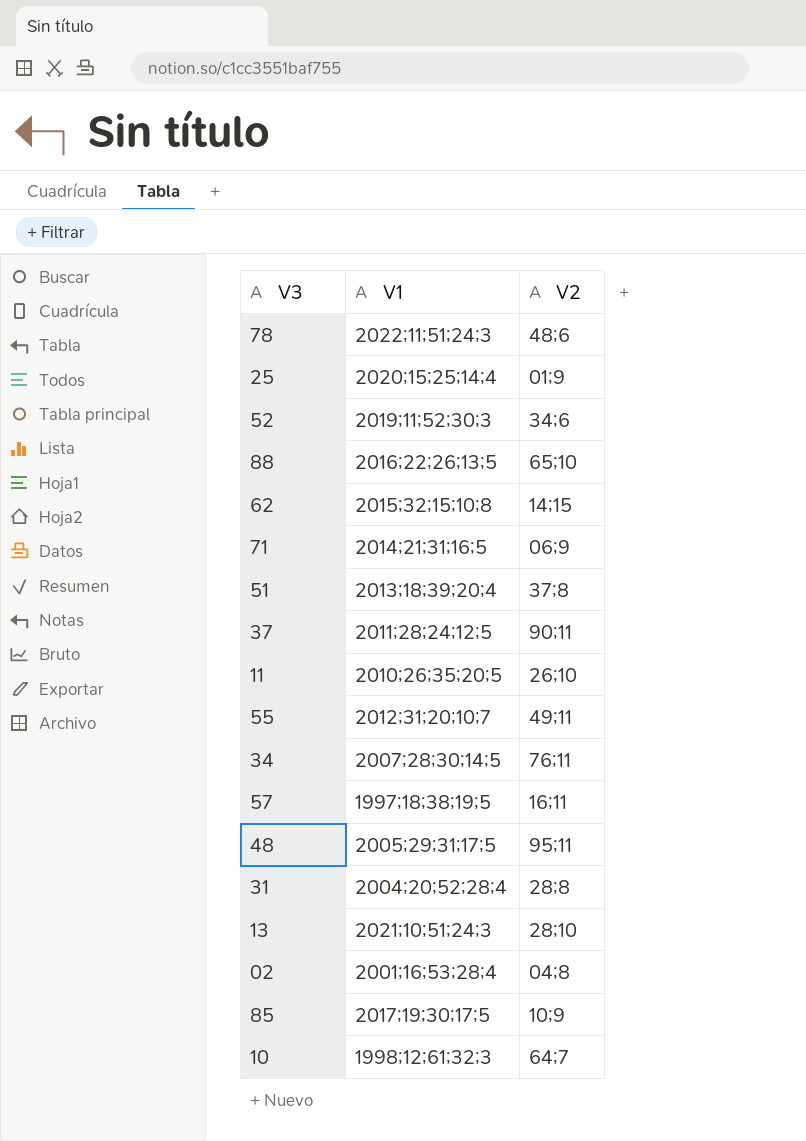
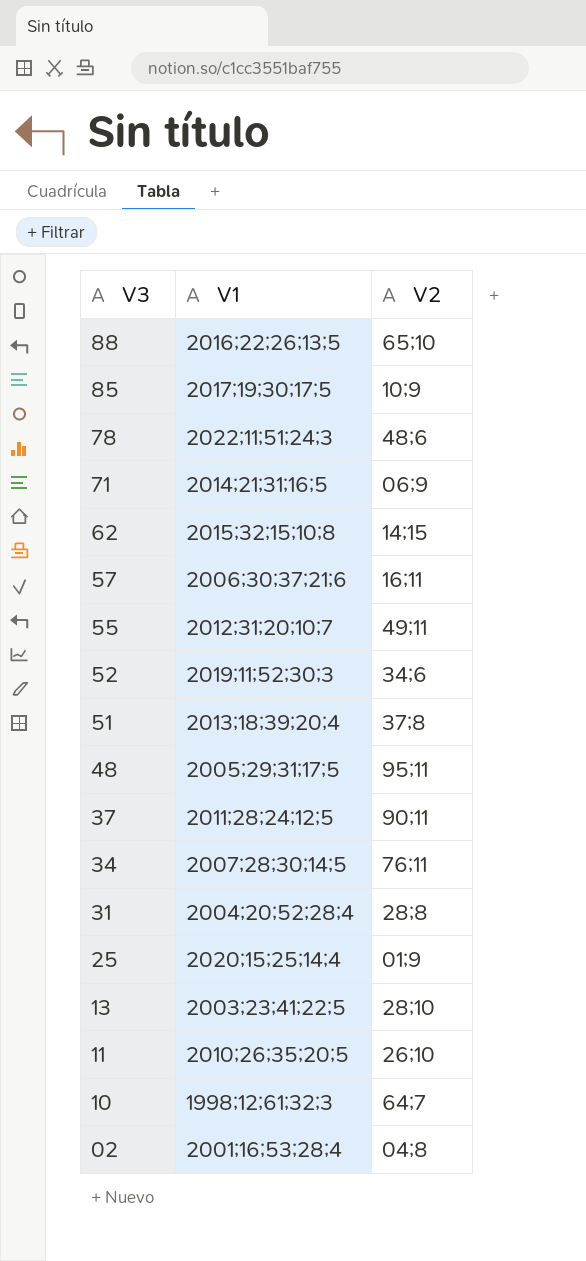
row order: none -> V3 descending
57 | V1: 1997;18;38;19;5 -> 2006;30;37;21;6
13 | V1: 2021;10;51;24;3 -> 2003;23;41;22;5

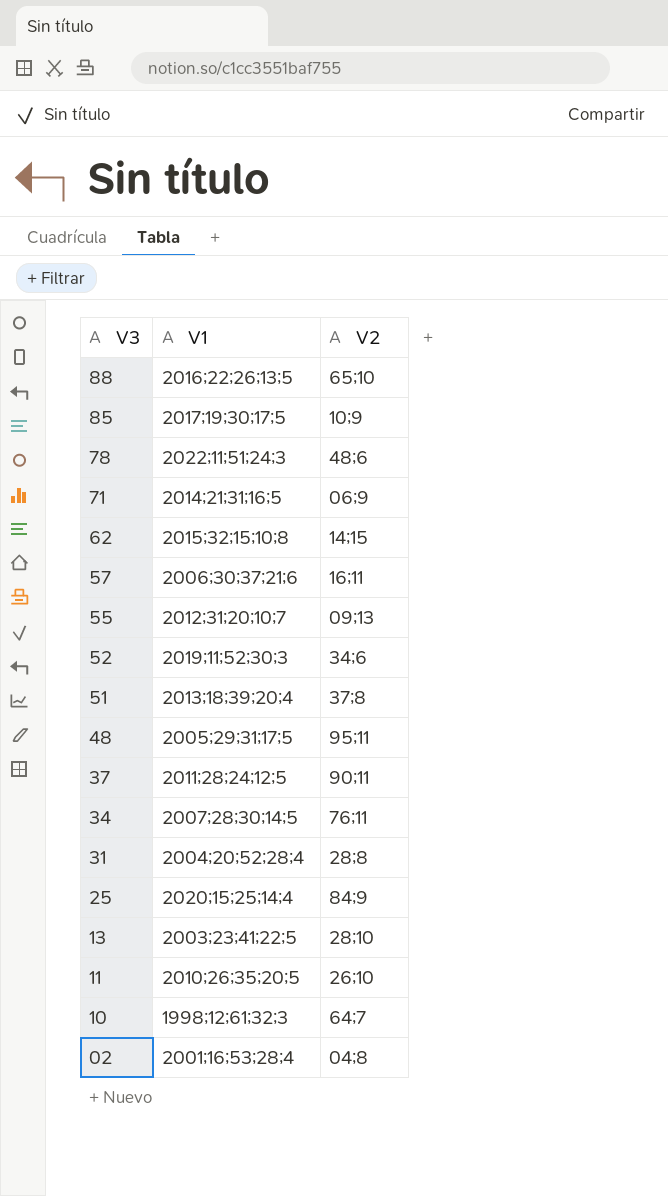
55 | V2: 49;11 -> 09;13
25 | V2: 01;9 -> 84;9

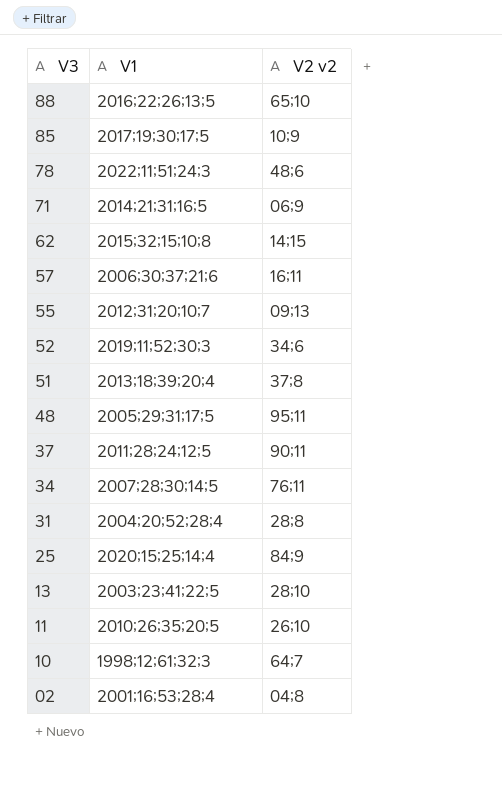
column name: V2 -> V2 v2

